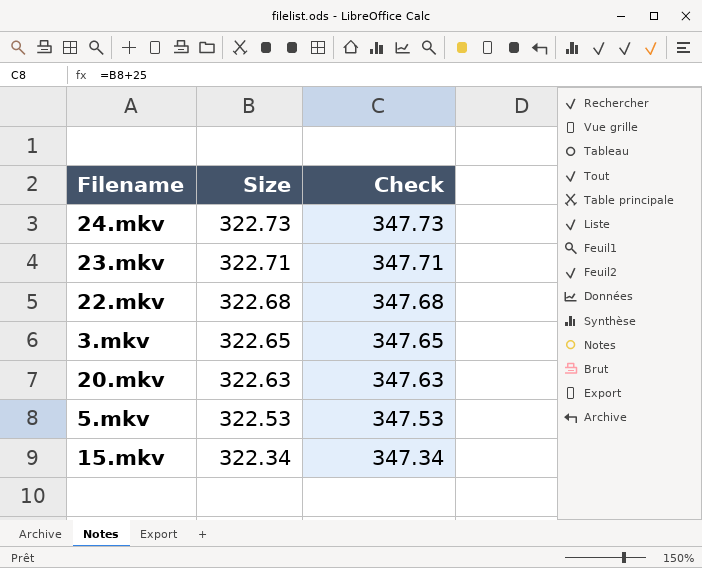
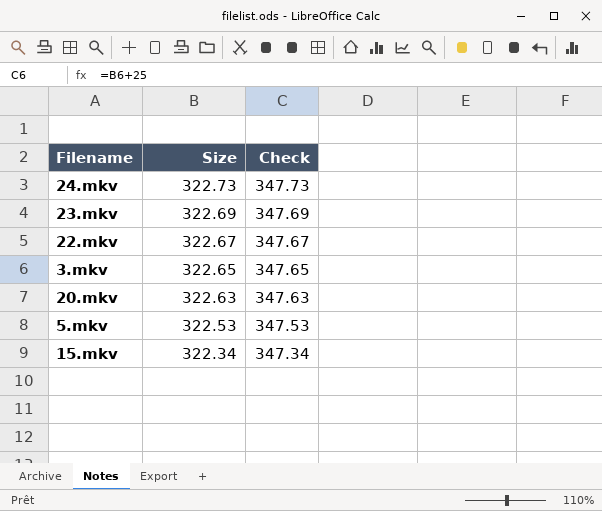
23.mkv | Size: 322.71 -> 322.69
23.mkv | Check: 347.71 -> 347.69
22.mkv | Size: 322.68 -> 322.67
22.mkv | Check: 347.68 -> 347.67

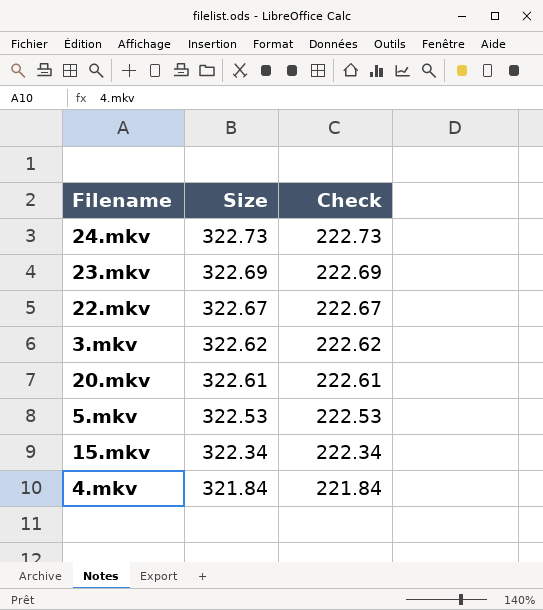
column Check | formula: [Size] + 25 -> [Size] - 100
3.mkv | Size: 322.65 -> 322.62
20.mkv | Size: 322.63 -> 322.61
row 4.mkv: none -> 321.84 | 221.84

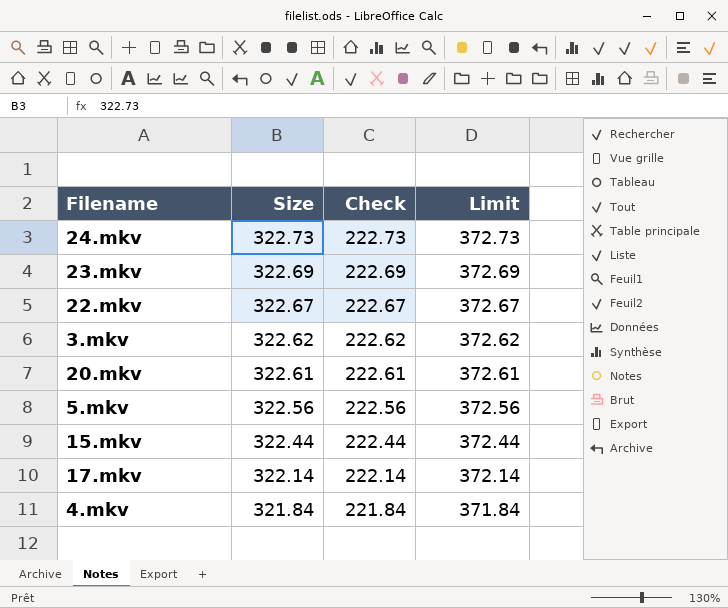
column Limit | formula: none -> [Size] + 50
5.mkv | Size: 322.53 -> 322.56
5.mkv | Check: 222.53 -> 222.56
15.mkv | Size: 322.34 -> 322.44
15.mkv | Check: 222.34 -> 222.44
row 17.mkv: none -> 322.14 | 222.14 | 372.14

